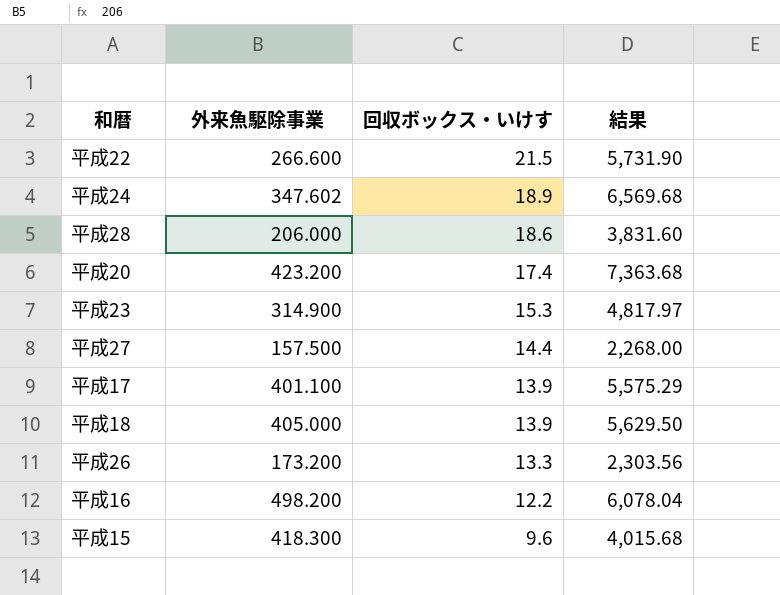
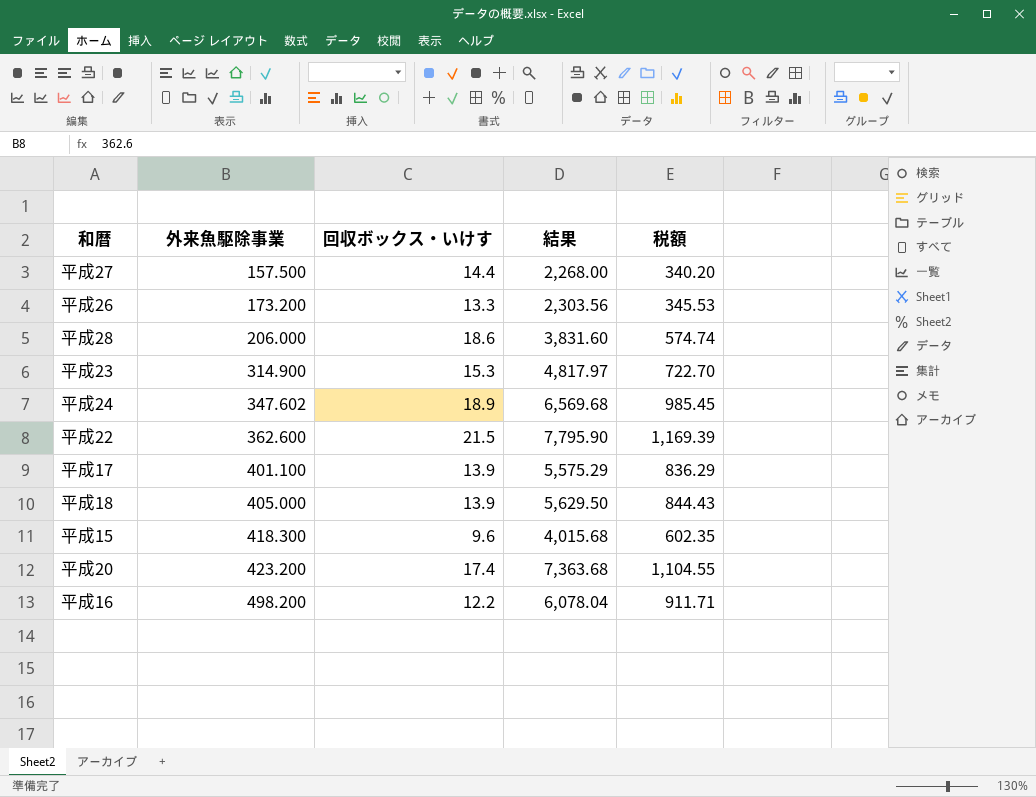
row order: 回収ボックス・いけす descending -> 外来魚駆除事業 ascending
column 税額 | formula: none -> [結果] * 0.15
平成22 | 外来魚駆除事業: 266.600 -> 362.600
平成22 | 結果: 5,731.90 -> 7,795.90

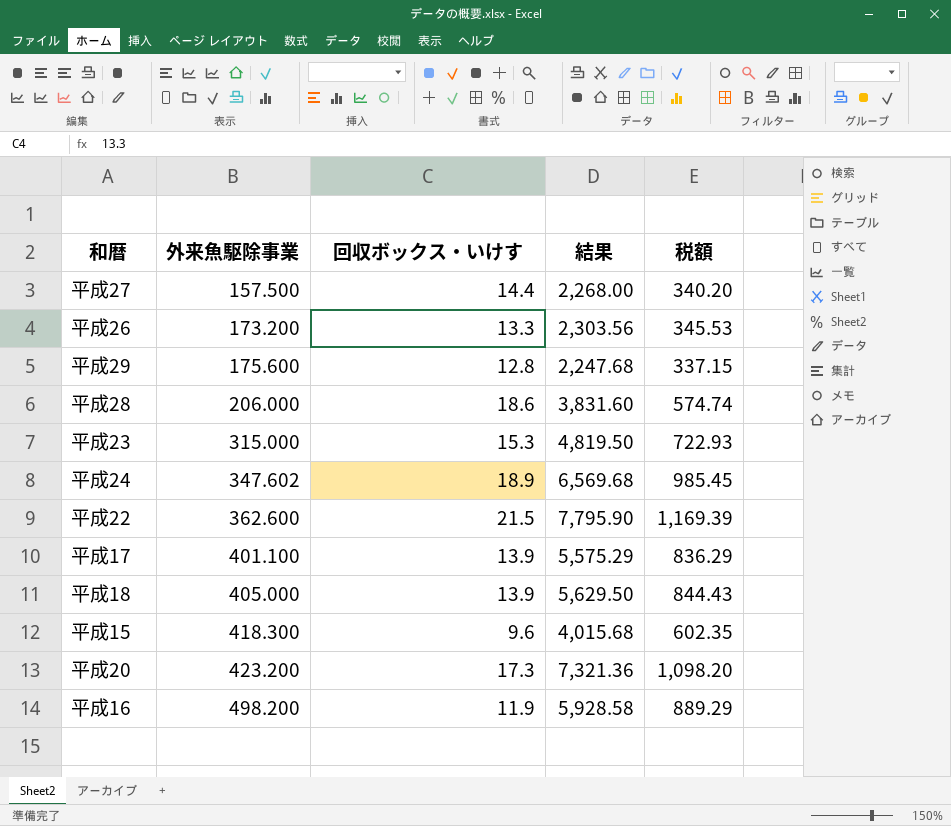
row 平成29: none -> 175.600 | 12.8 | 2,247.68 | 337.15
平成23 | 外来魚駆除事業: 314.900 -> 315.000
平成23 | 結果: 4,817.97 -> 4,819.50
平成23 | 税額: 722.70 -> 722.93
平成20 | 回収ボックス・いけす: 17.4 -> 17.3
平成20 | 結果: 7,363.68 -> 7,321.36
平成20 | 税額: 1,104.55 -> 1,098.20
平成16 | 回収ボックス・いけす: 12.2 -> 11.9
平成16 | 結果: 6,078.04 -> 5,928.58
平成16 | 税額: 911.71 -> 889.29

